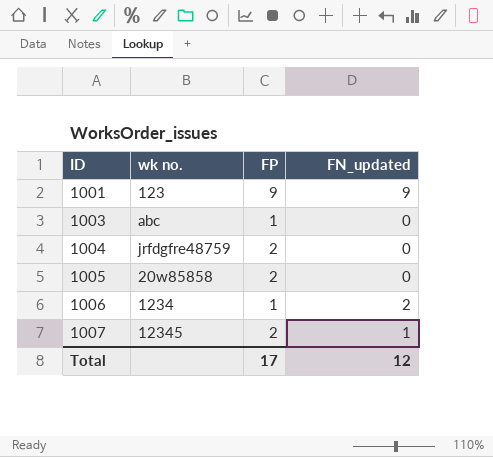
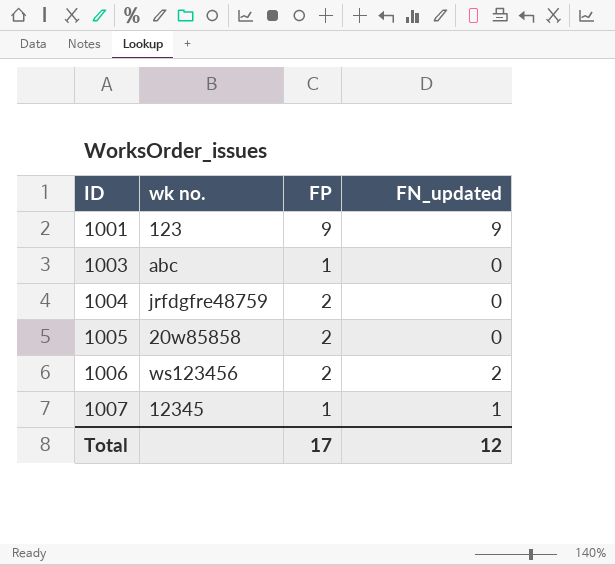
1006 | wk no.: 1234 -> ws123456
1006 | FP: 1 -> 2
1007 | FP: 2 -> 1

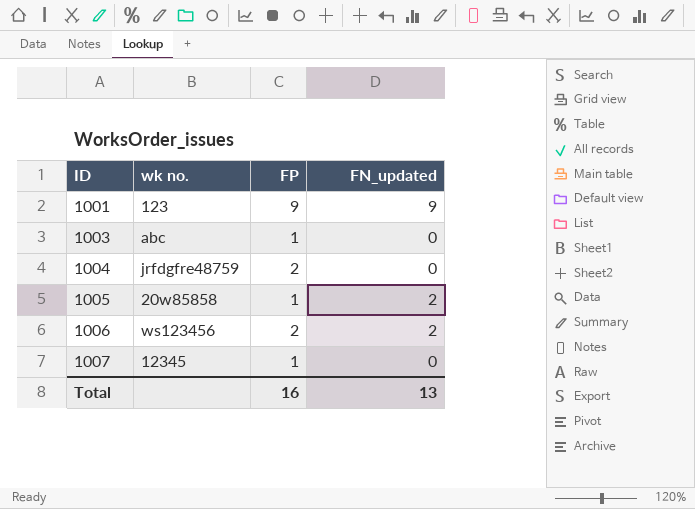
1005 | FP: 2 -> 1
1005 | FN_updated: 0 -> 2
1007 | FN_updated: 1 -> 0
Total | FP: 17 -> 16
Total | FN_updated: 12 -> 13

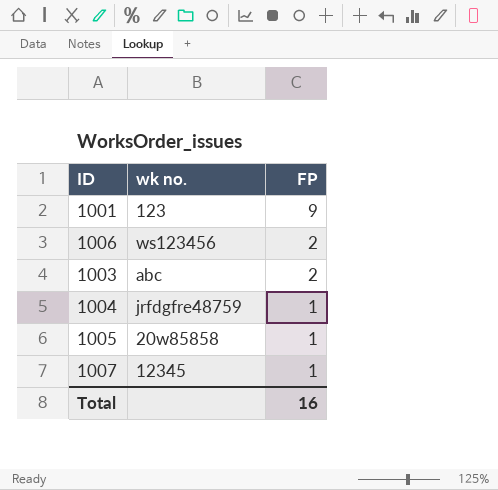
row order: ID ascending -> FP descending
column FN_updated | position: 4 -> none
1003 | FP: 1 -> 2
1004 | FP: 2 -> 1

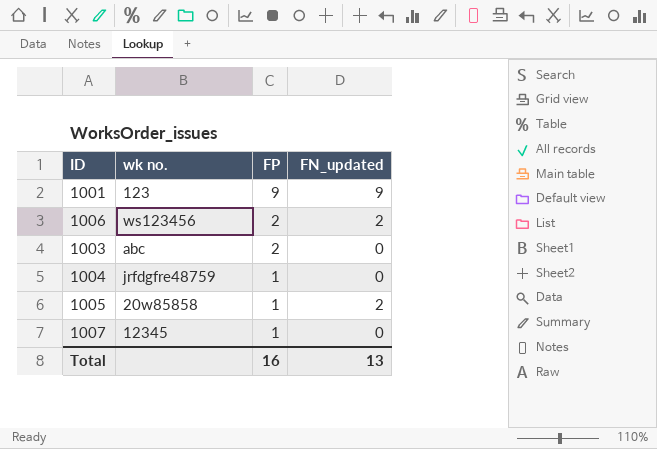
column FN_updated | position: none -> 4

